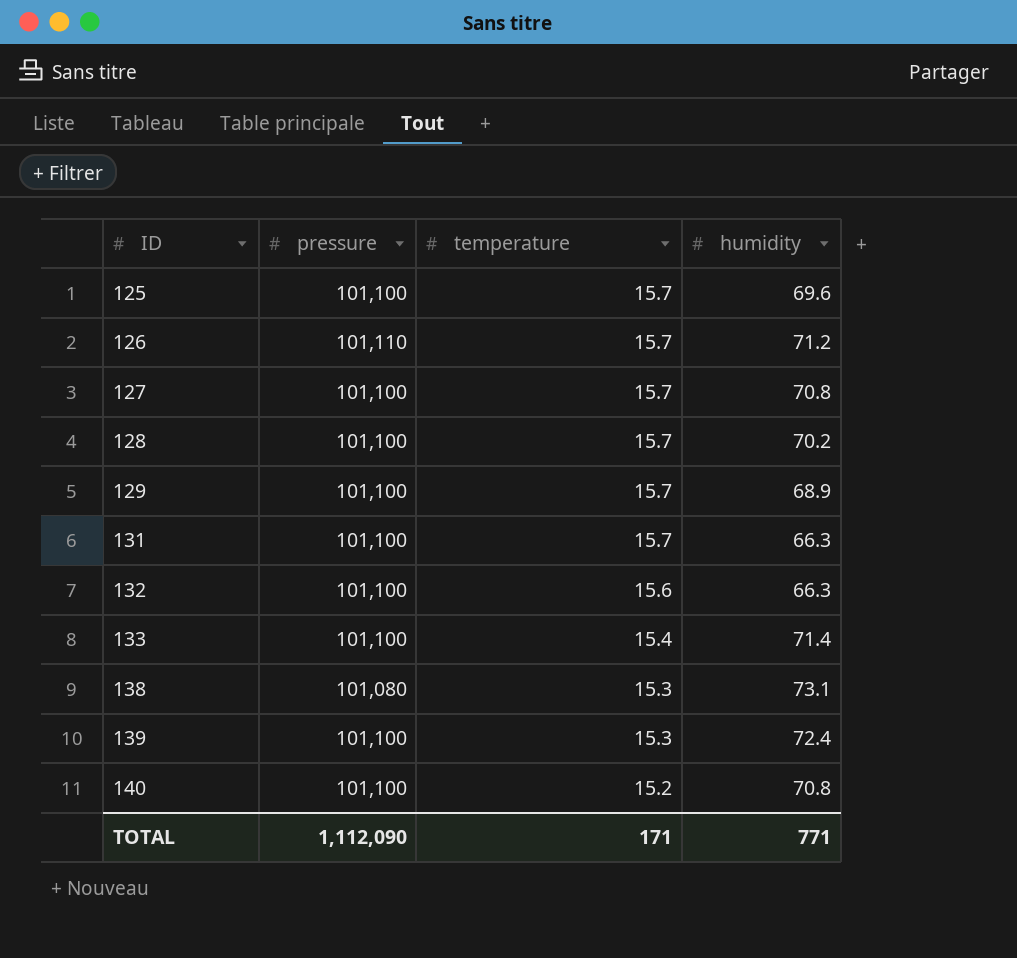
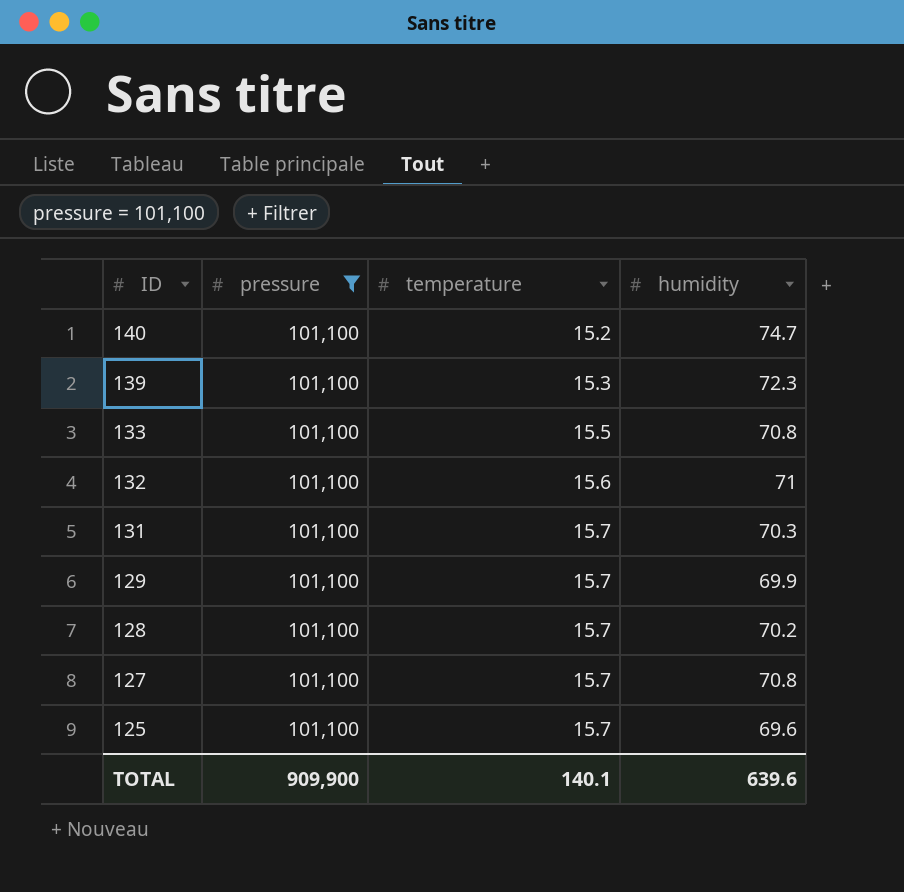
filter: none -> pressure = 101,100
row order: ID ascending -> ID descending
140 | humidity: 70.8 -> 74.7
139 | humidity: 72.4 -> 72.3
133 | temperature: 15.4 -> 15.5
133 | humidity: 71.4 -> 70.8
132 | humidity: 66.3 -> 71
131 | humidity: 66.3 -> 70.3
129 | humidity: 68.9 -> 69.9
TOTAL | pressure: 1,112,090 -> 909,900
TOTAL | temperature: 171 -> 140.1
TOTAL | humidity: 771 -> 639.6

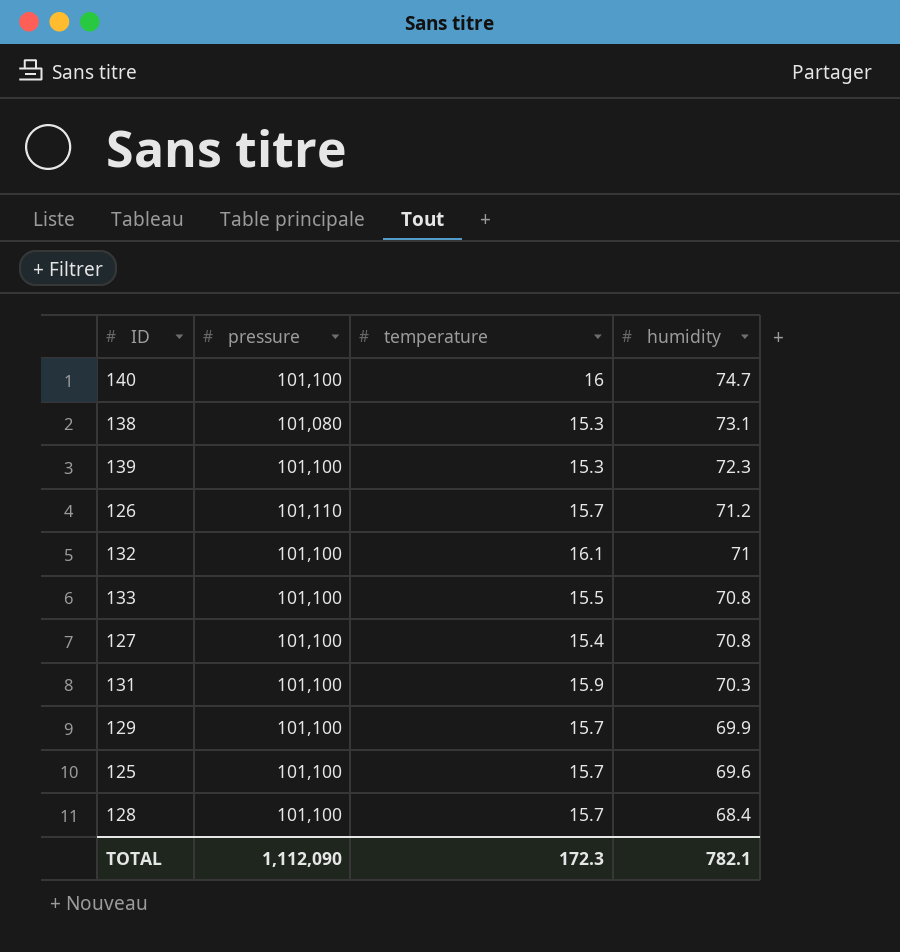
filter: pressure = 101,100 -> none
row order: ID descending -> humidity descending
140 | temperature: 15.2 -> 16
132 | temperature: 15.6 -> 16.1
127 | temperature: 15.7 -> 15.4
131 | temperature: 15.7 -> 15.9
128 | humidity: 70.2 -> 68.4
TOTAL | pressure: 909,900 -> 1,112,090
TOTAL | temperature: 140.1 -> 172.3
TOTAL | humidity: 639.6 -> 782.1

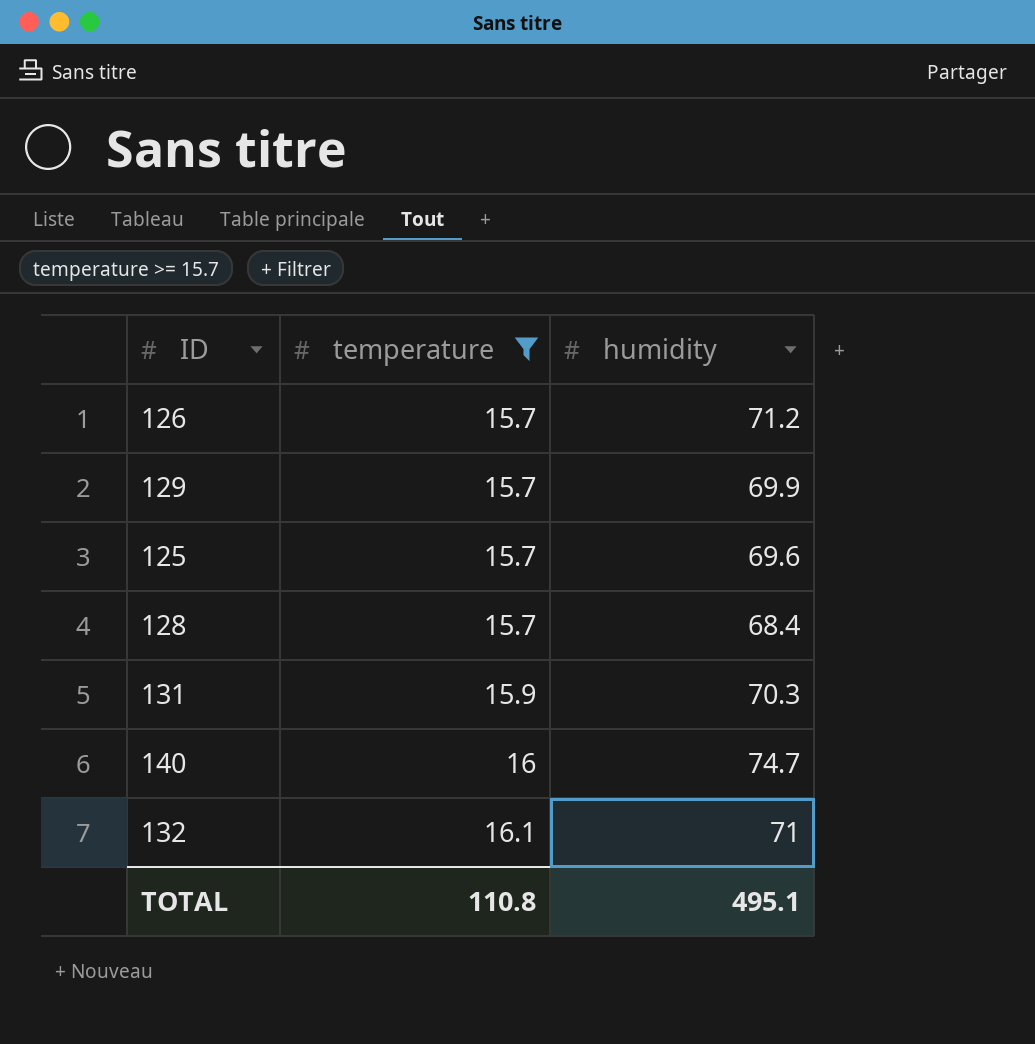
filter: none -> temperature >= 15.7
row order: humidity descending -> temperature ascending
column pressure | position: 2 -> none
TOTAL | temperature: 172.3 -> 110.8
TOTAL | humidity: 782.1 -> 495.1

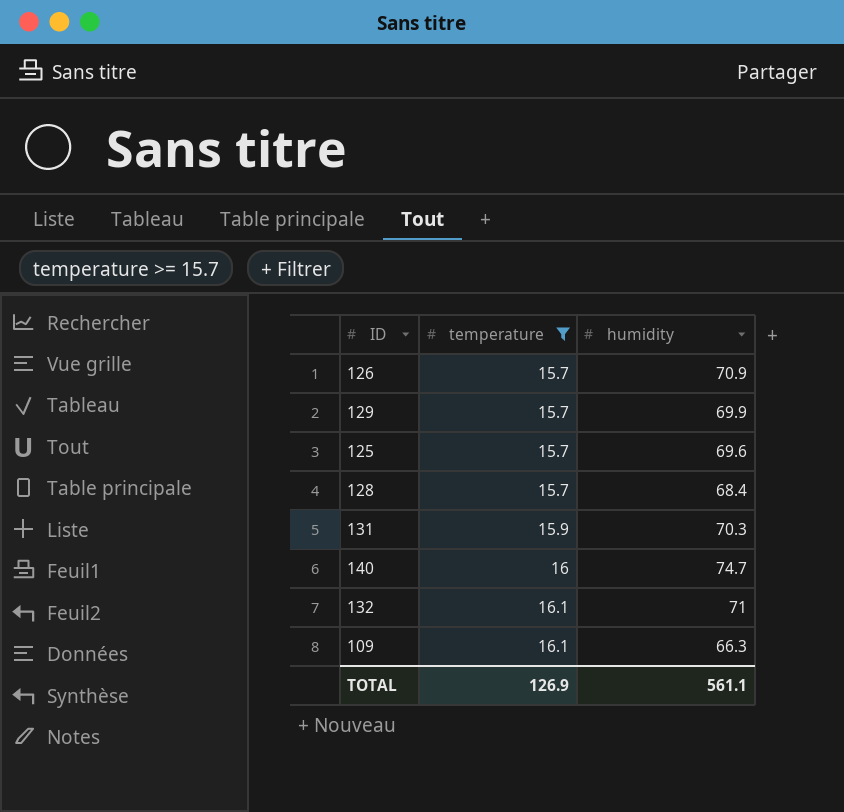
126 | humidity: 71.2 -> 70.9
row 109: none -> 16.1 | 66.3
TOTAL | temperature: 110.8 -> 126.9
TOTAL | humidity: 495.1 -> 561.1

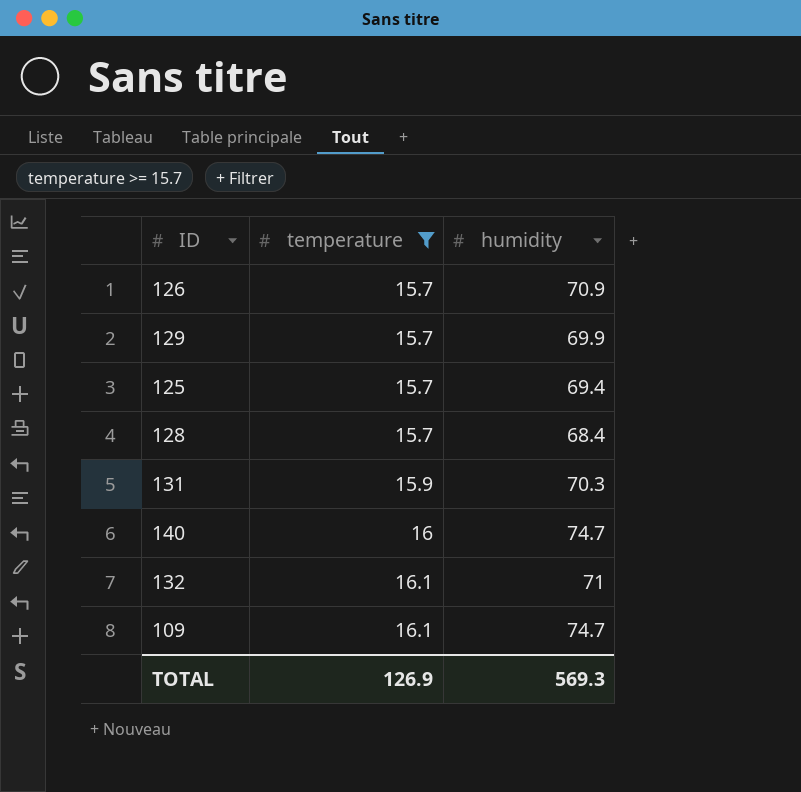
125 | humidity: 69.6 -> 69.4
109 | humidity: 66.3 -> 74.7
TOTAL | humidity: 561.1 -> 569.3

